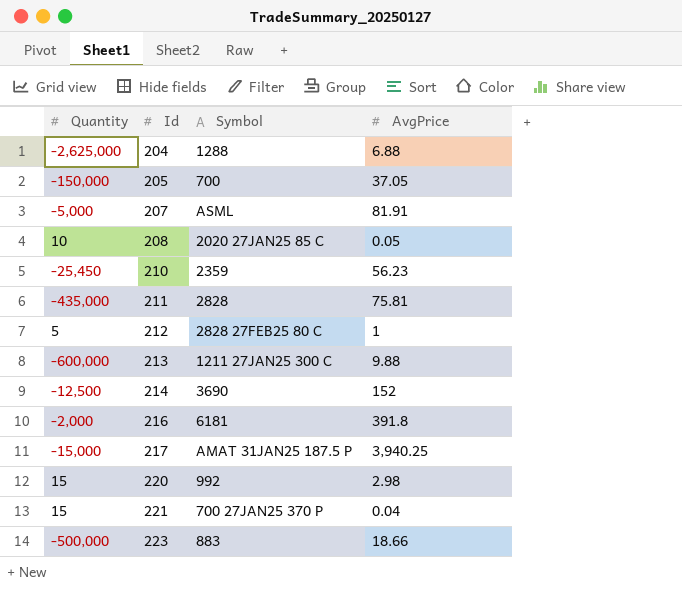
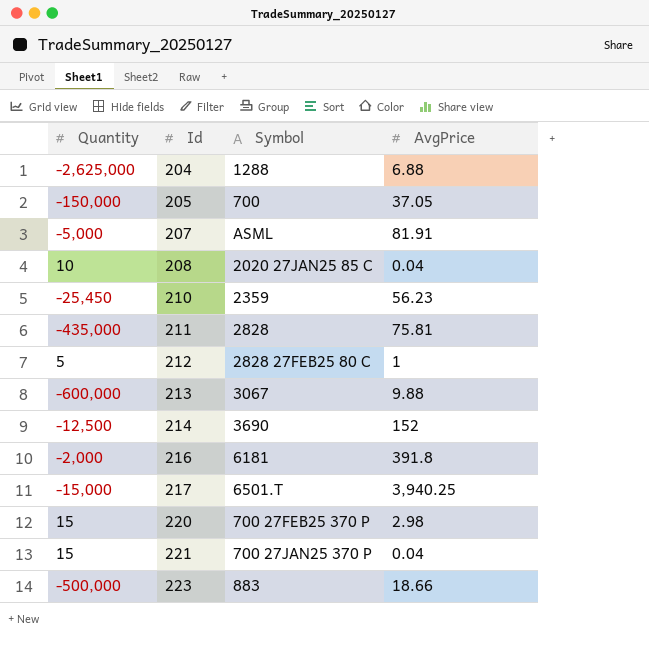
208 | AvgPrice: 0.05 -> 0.04
213 | Symbol: 1211 27JAN25 300 C -> 3067
217 | Symbol: AMAT 31JAN25 187.5 P -> 6501.T
220 | Symbol: 992 -> 700 27FEB25 370 P

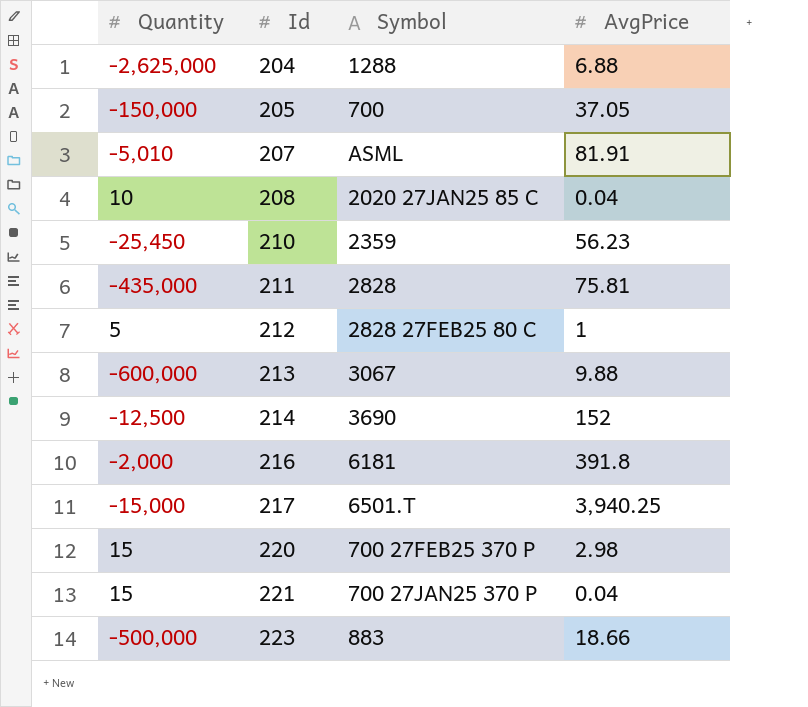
207 | Quantity: -5,000 -> -5,010

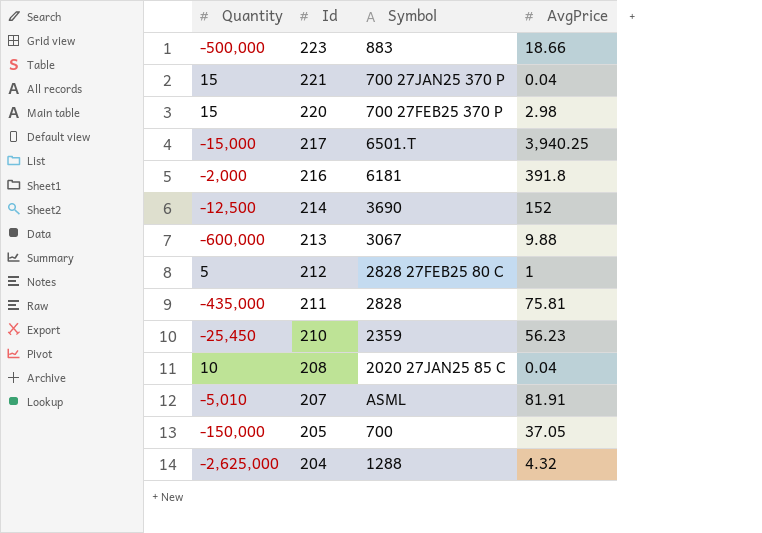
row order: Id ascending -> Id descending
204 | AvgPrice: 6.88 -> 4.32

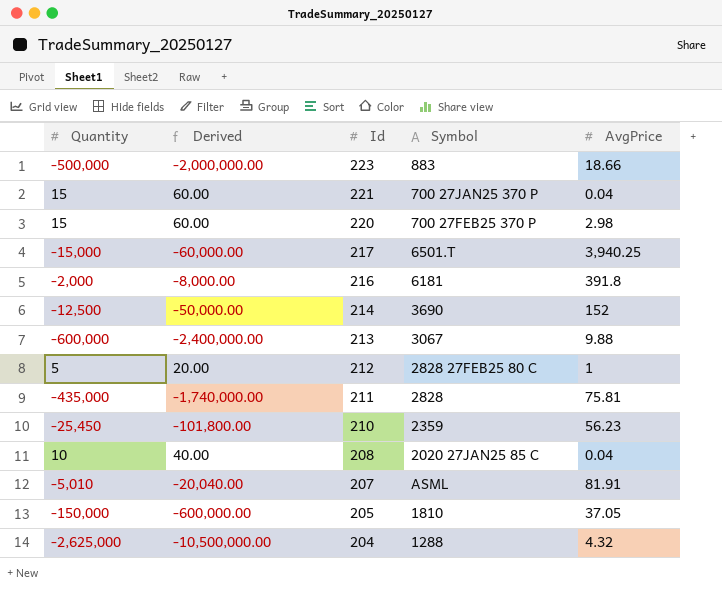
column Derived | formula: none -> [Quantity] * 4
205 | Symbol: 700 -> 1810

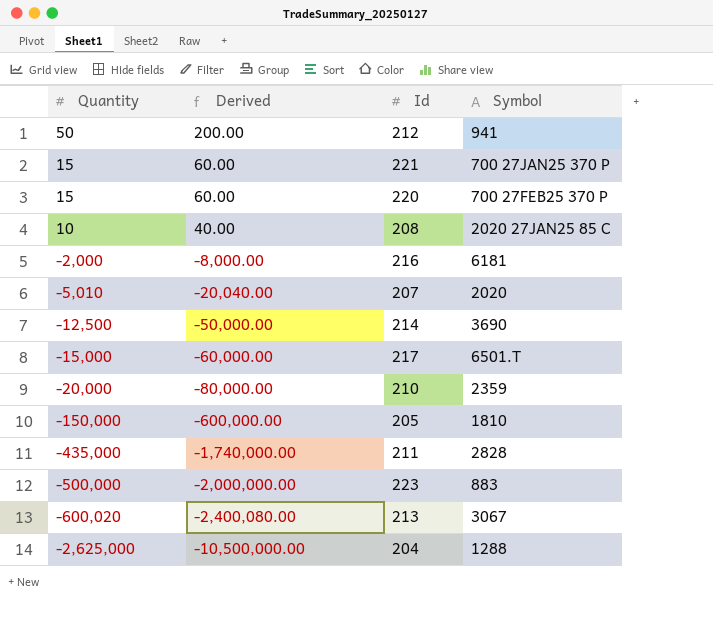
row order: Id descending -> Quantity descending
column AvgPrice | position: 5 -> none
212 | Quantity: 5 -> 50
212 | Derived: 20.00 -> 200.00
212 | Symbol: 2828 27FEB25 80 C -> 941
207 | Symbol: ASML -> 2020
210 | Quantity: -25,450 -> -20,000
210 | Derived: -101,800.00 -> -80,000.00
213 | Quantity: -600,000 -> -600,020
213 | Derived: -2,400,000.00 -> -2,400,080.00

